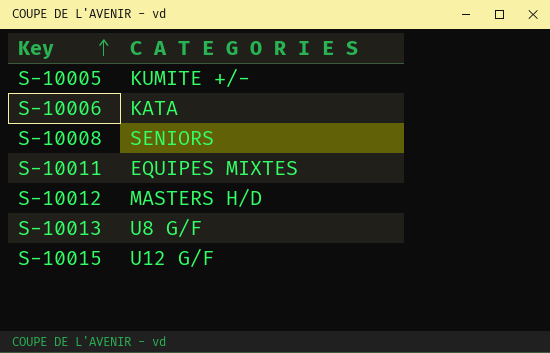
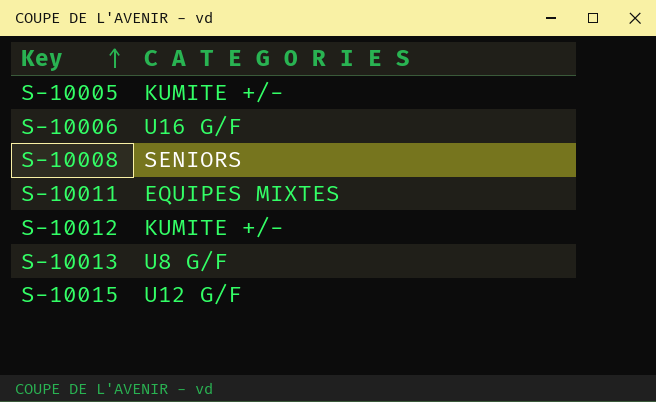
S-10006 | C A T E G O R I E S: KATA -> U16 G/F
S-10012 | C A T E G O R I E S: MASTERS H/D -> KUMITE +/-

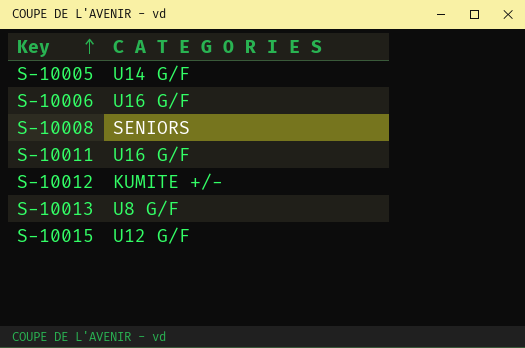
S-10005 | C A T E G O R I E S: KUMITE +/- -> U14 G/F
S-10011 | C A T E G O R I E S: EQUIPES MIXTES -> U16 G/F

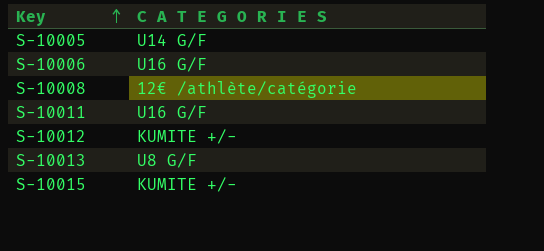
S-10008 | C A T E G O R I E S: SENIORS -> 12€ /athlète/catégorie
S-10015 | C A T E G O R I E S: U12 G/F -> KUMITE +/-

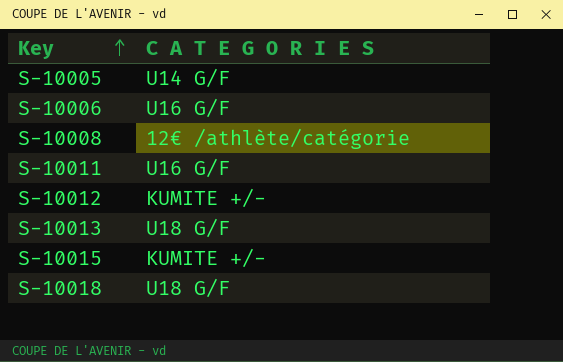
S-10013 | C A T E G O R I E S: U8 G/F -> U18 G/F
row S-10018: none -> U18 G/F

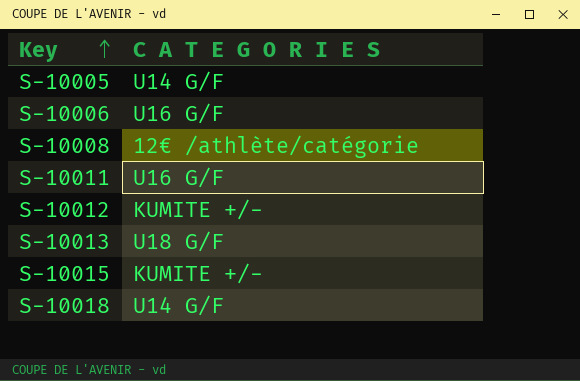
S-10018 | C A T E G O R I E S: U18 G/F -> U14 G/F

